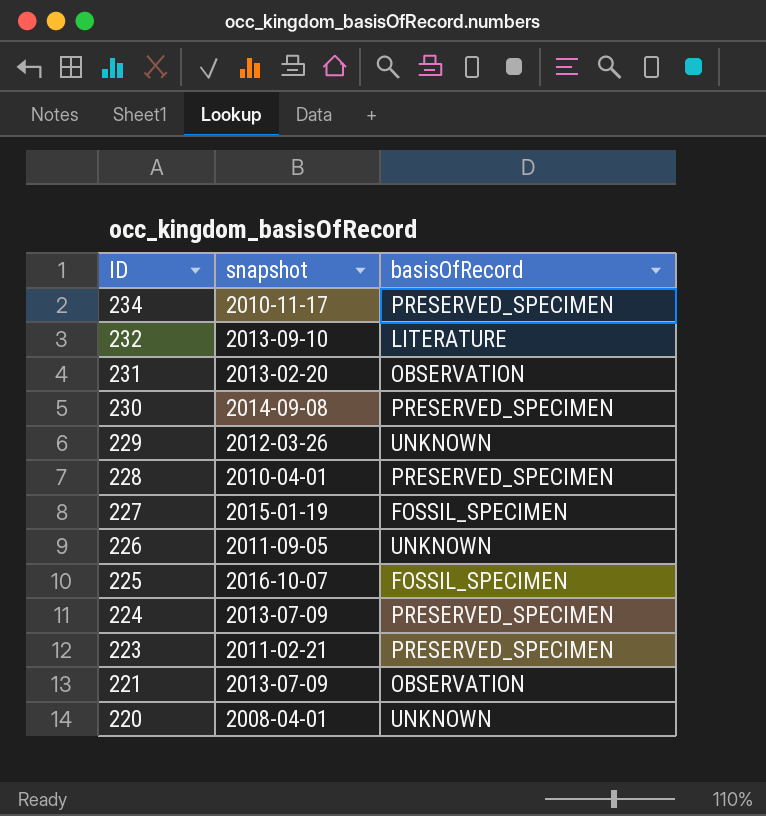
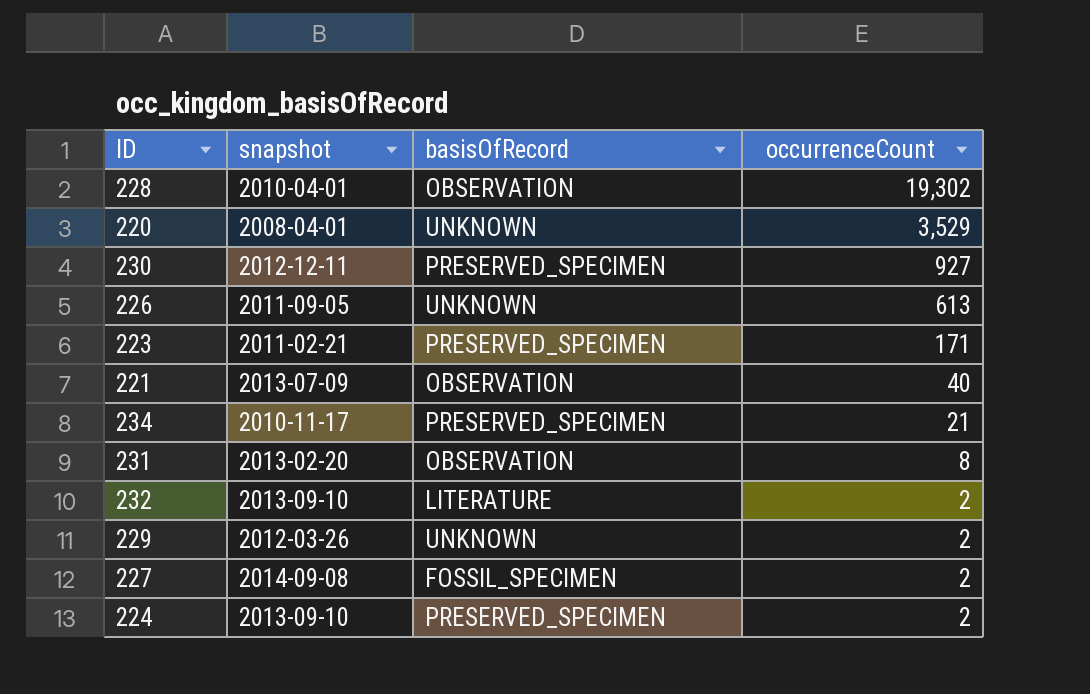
row order: ID descending -> occurrenceCount descending
column occurrenceCount | position: none -> 4
row 225: 2016-10-07 | FOSSIL_SPECIMEN -> none
228 | basisOfRecord: PRESERVED_SPECIMEN -> OBSERVATION
230 | snapshot: 2014-09-08 -> 2012-12-11
227 | snapshot: 2015-01-19 -> 2014-09-08
224 | snapshot: 2013-07-09 -> 2013-09-10

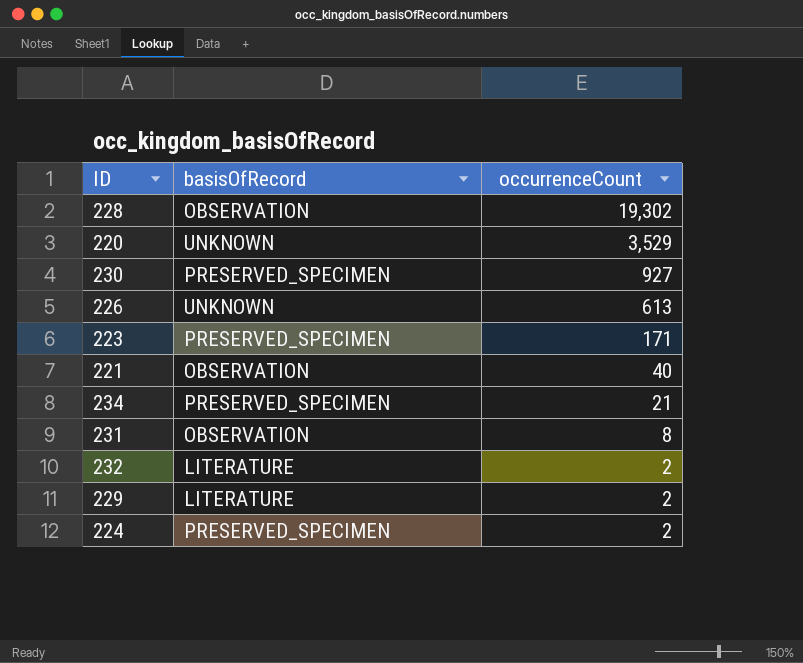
column snapshot | position: 2 -> none
row 227: 2014-09-08 | FOSSIL_SPECIMEN | 2 -> none
229 | basisOfRecord: UNKNOWN -> LITERATURE

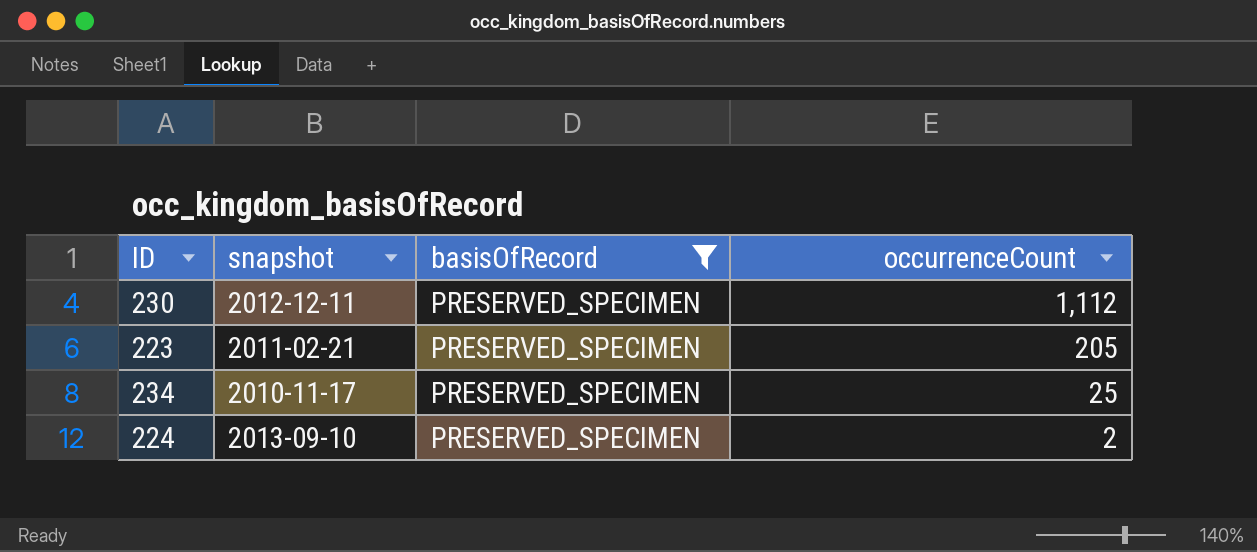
filter: none -> basisOfRecord = PRESERVED_SPECIMEN
column snapshot | position: none -> 2
230 | occurrenceCount: 927 -> 1,112
223 | occurrenceCount: 171 -> 205
234 | occurrenceCount: 21 -> 25

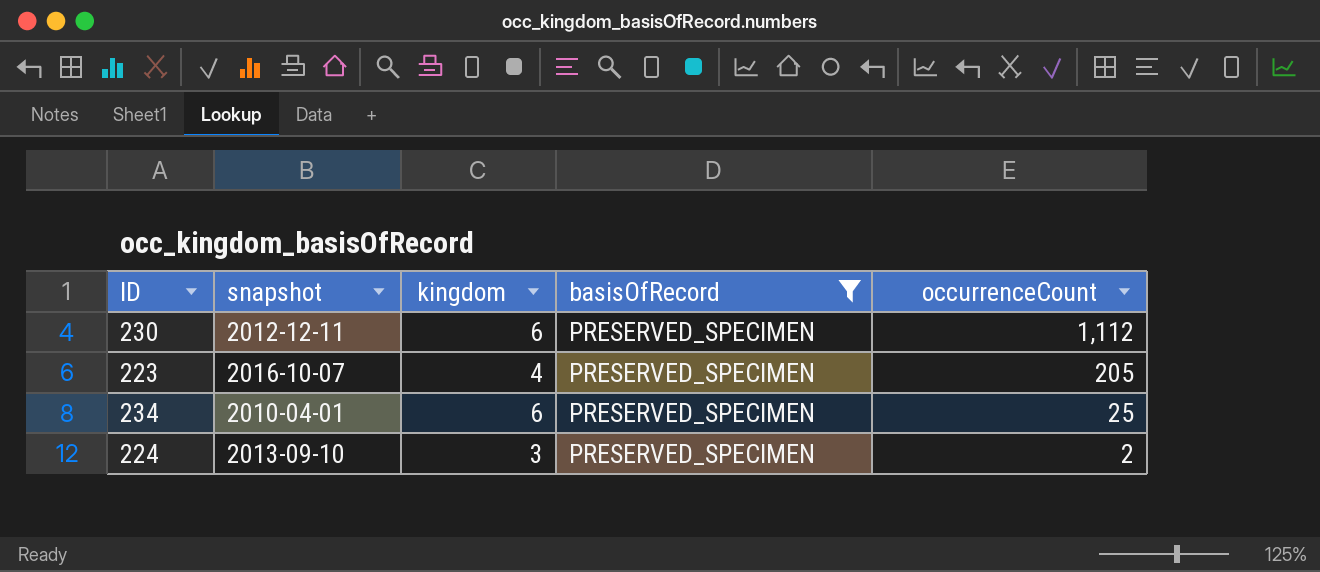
column kingdom | position: none -> 3
223 | snapshot: 2011-02-21 -> 2016-10-07
234 | snapshot: 2010-11-17 -> 2010-04-01

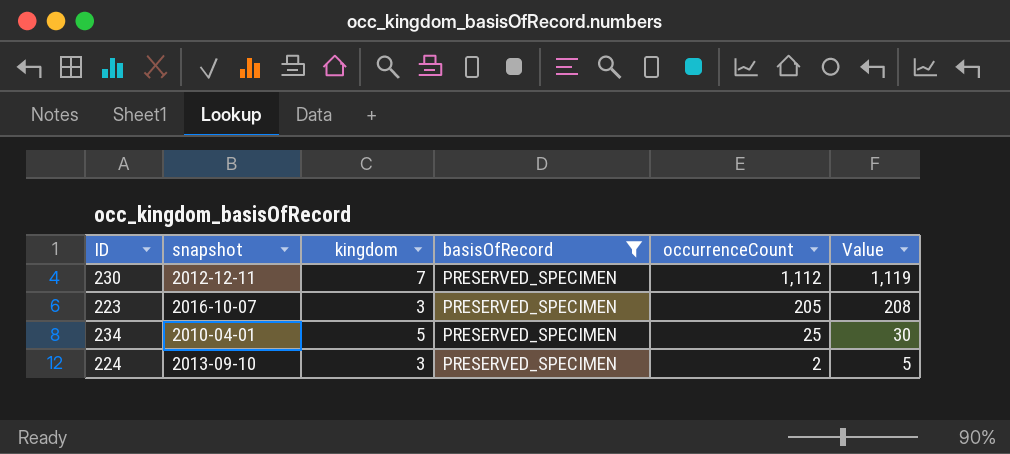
column Value | formula: none -> [kingdom] + [occurrenceCount]
230 | kingdom: 6 -> 7
223 | kingdom: 4 -> 3
234 | kingdom: 6 -> 5

